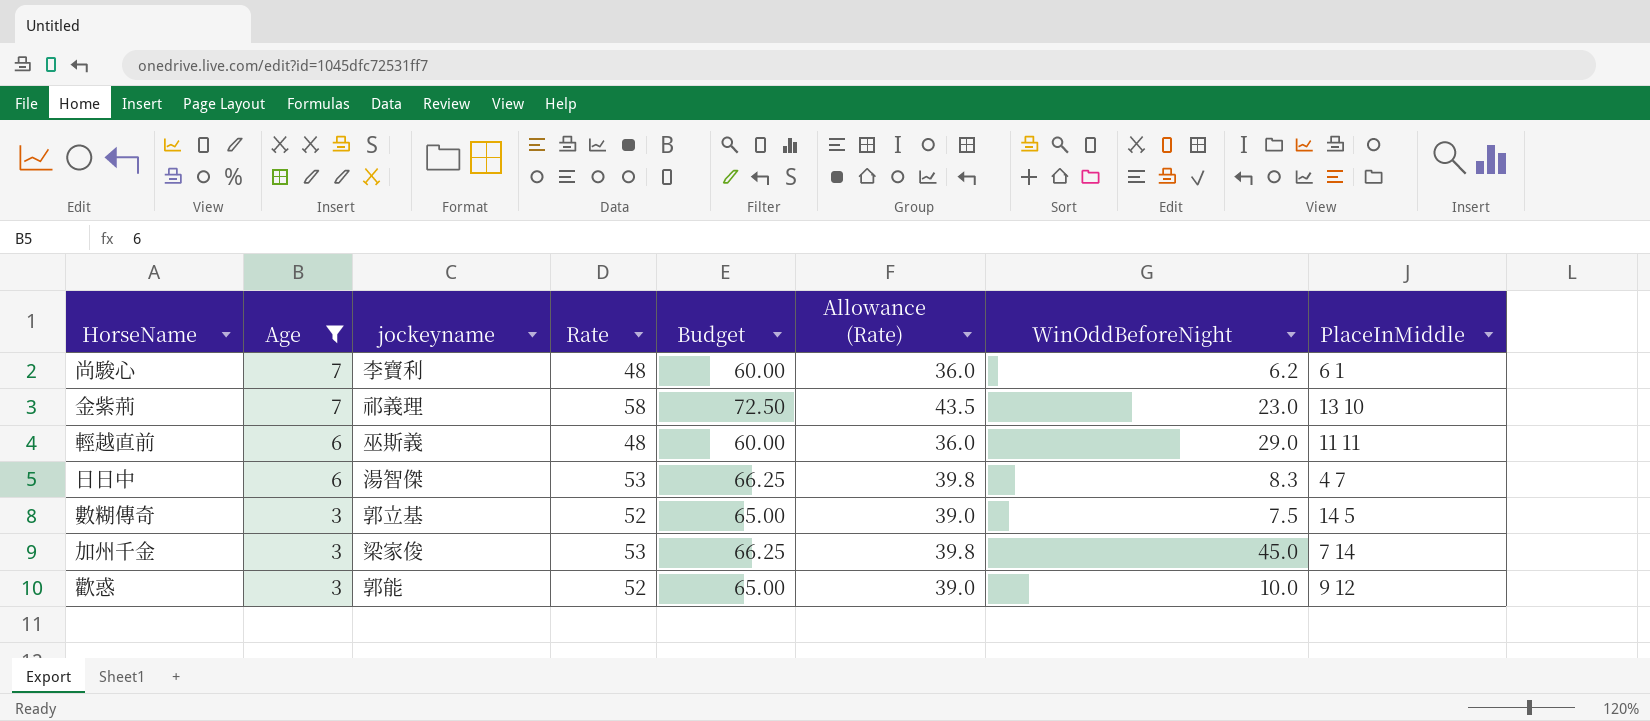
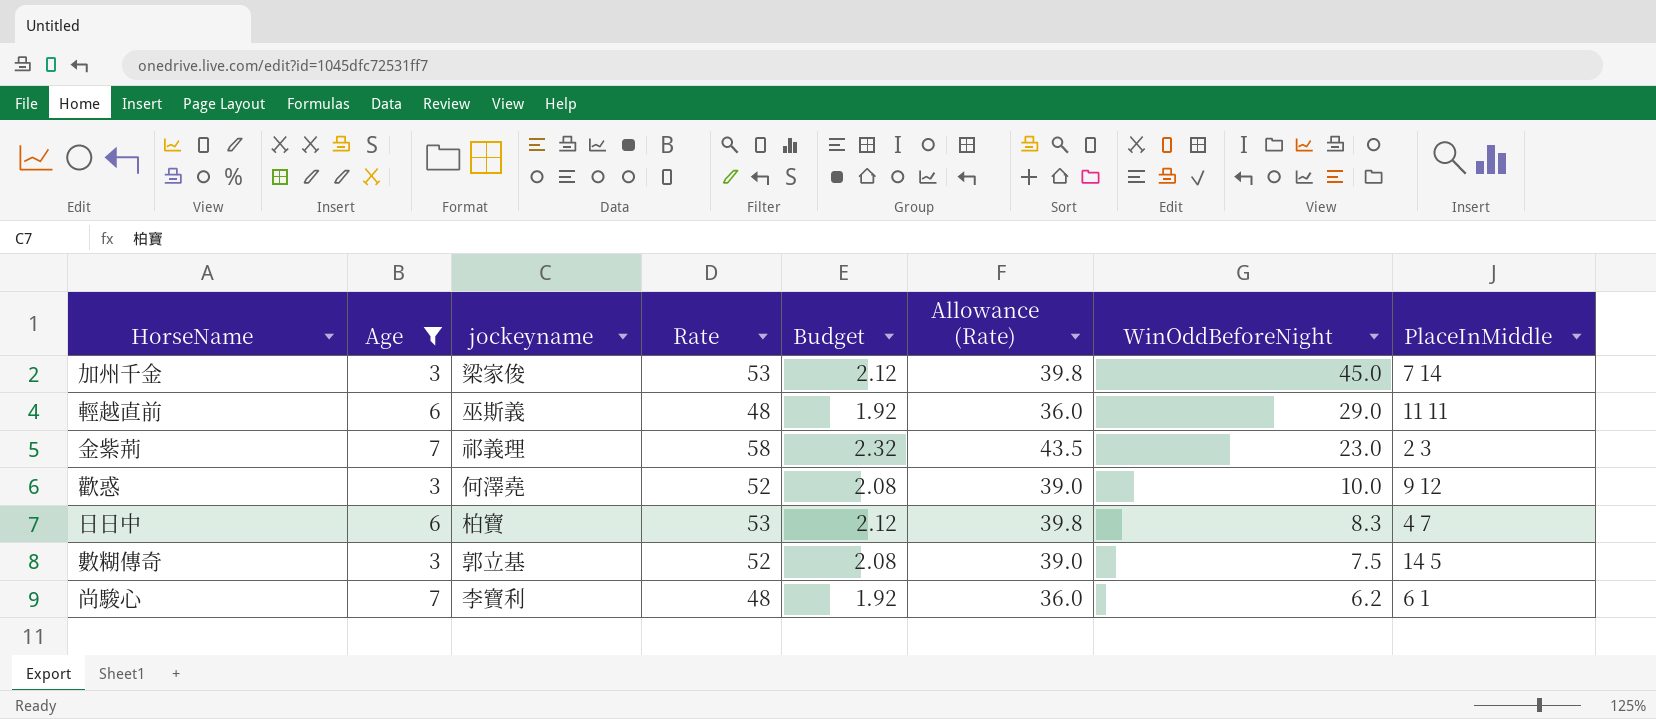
row order: Age descending -> WinOddBeforeNight descending
column Budget | formula: [Rate] * 1.25 -> [Rate] * 0.04
金紫荊 | PlaceInMiddle: 13 10 -> 2 3
歡惑 | jockeyname: 郭能 -> 何澤堯
日日中 | jockeyname: 湯智傑 -> 柏寶

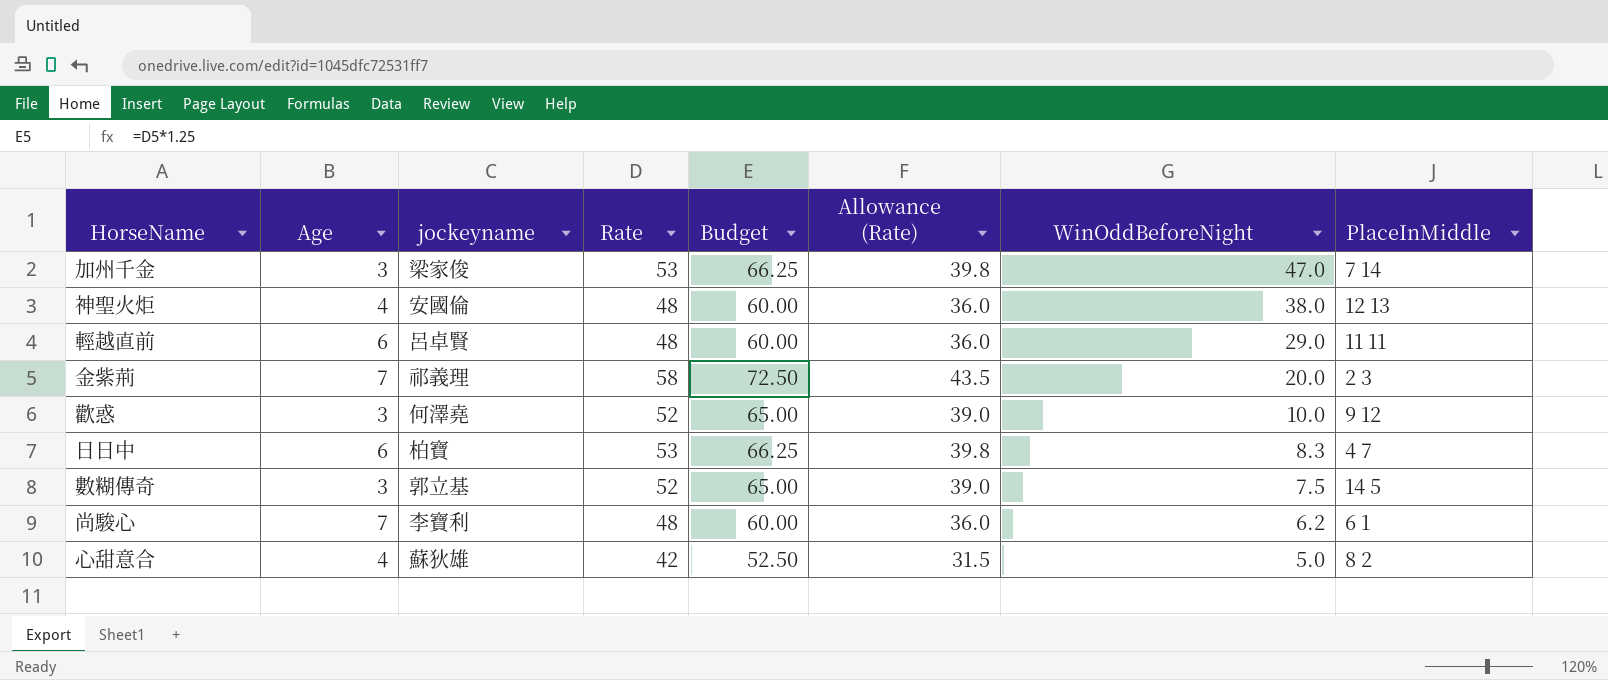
filter: Age != 4 -> none
column Budget | formula: [Rate] * 0.04 -> [Rate] * 1.25
加州千金 | WinOddBeforeNight: 45.0 -> 47.0
輕越直前 | jockeyname: 巫斯義 -> 呂卓賢
金紫荊 | WinOddBeforeNight: 23.0 -> 20.0

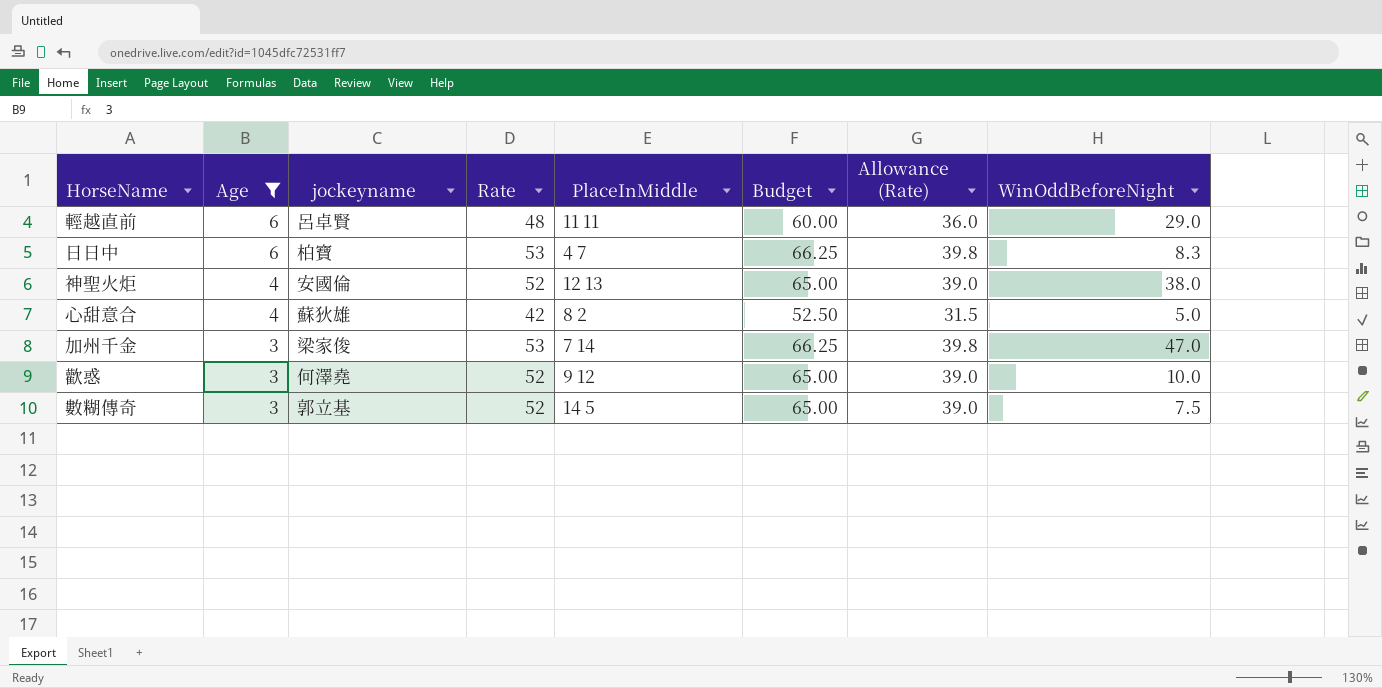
filter: none -> Age != 7
row order: WinOddBeforeNight descending -> Age descending
column PlaceInMiddle | position: 8 -> 5
神聖火炬 | Rate: 48 -> 52
神聖火炬 | Budget: 60.00 -> 65.00
神聖火炬 | Allowance (Rate): 36.0 -> 39.0

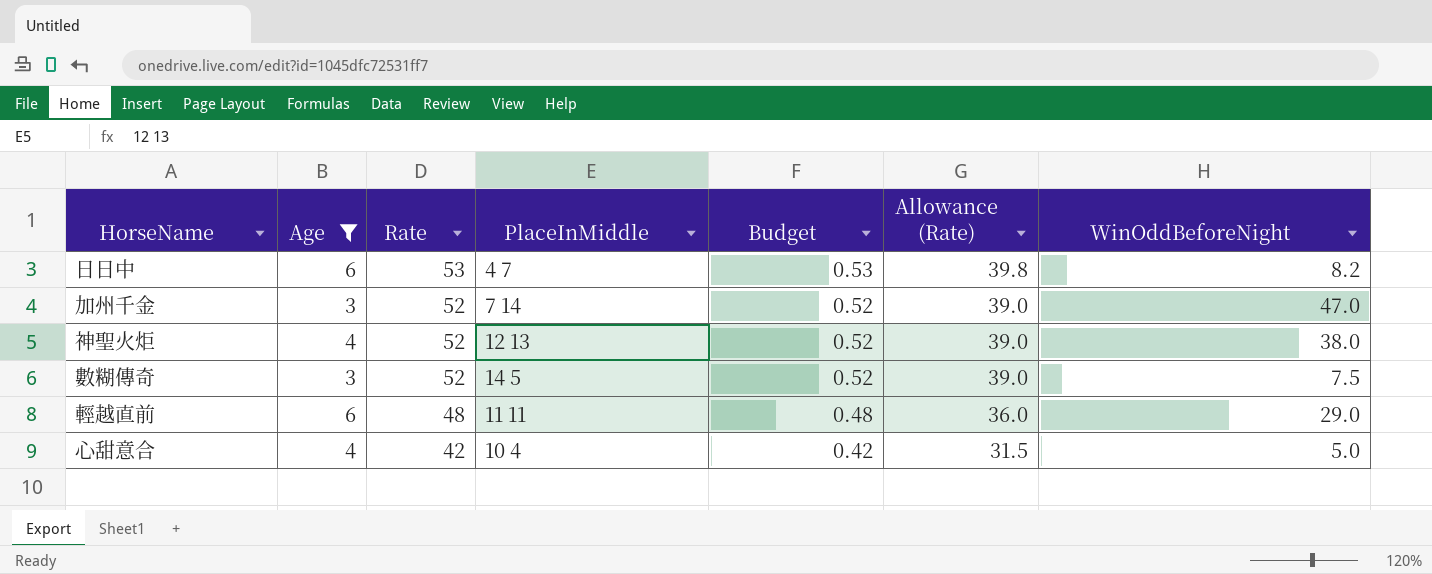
row order: Age descending -> Rate descending
column jockeyname | position: 3 -> none
column Budget | formula: [Rate] * 1.25 -> [Rate] * 0.01
row 歡惑: 3 | 何澤堯 | 52 | 9 12 | 65.00 | 39.0 | 10.0 -> none
日日中 | WinOddBeforeNight: 8.3 -> 8.2
加州千金 | Rate: 53 -> 52
加州千金 | Allowance (Rate): 39.8 -> 39.0
心甜意合 | PlaceInMiddle: 8 2 -> 10 4

